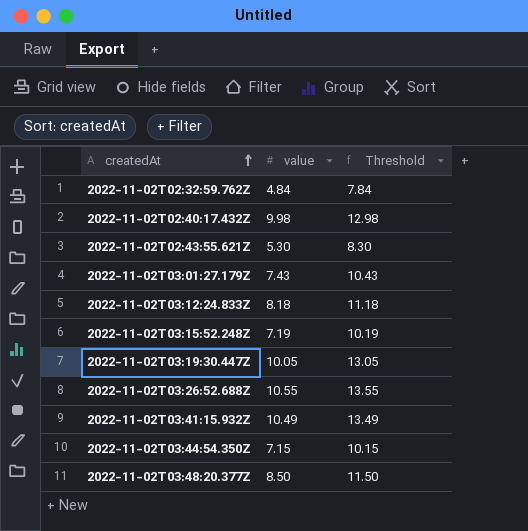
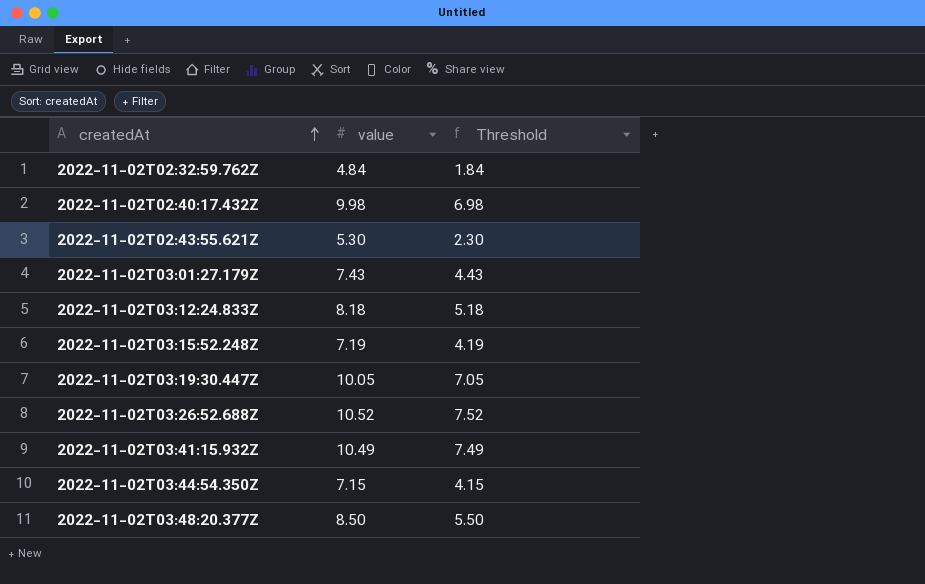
column Threshold | formula: [value] + 3 -> [value] - 3
2022-11-02T03:26:52.688Z | value: 10.55 -> 10.52

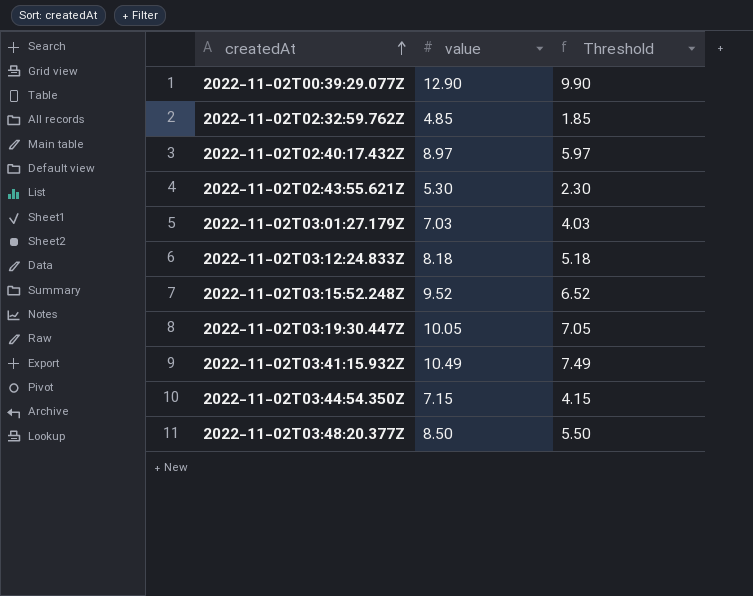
row 2022-11-02T03:26:52.688Z: 10.52 | 7.52 -> none
row 2022-11-02T00:39:29.077Z: none -> 12.90 | 9.90
2022-11-02T02:32:59.762Z | value: 4.84 -> 4.85
2022-11-02T02:32:59.762Z | Threshold: 1.84 -> 1.85
2022-11-02T02:40:17.432Z | value: 9.98 -> 8.97
2022-11-02T02:40:17.432Z | Threshold: 6.98 -> 5.97
2022-11-02T03:01:27.179Z | value: 7.43 -> 7.03
2022-11-02T03:01:27.179Z | Threshold: 4.43 -> 4.03
2022-11-02T03:15:52.248Z | value: 7.19 -> 9.52
2022-11-02T03:15:52.248Z | Threshold: 4.19 -> 6.52

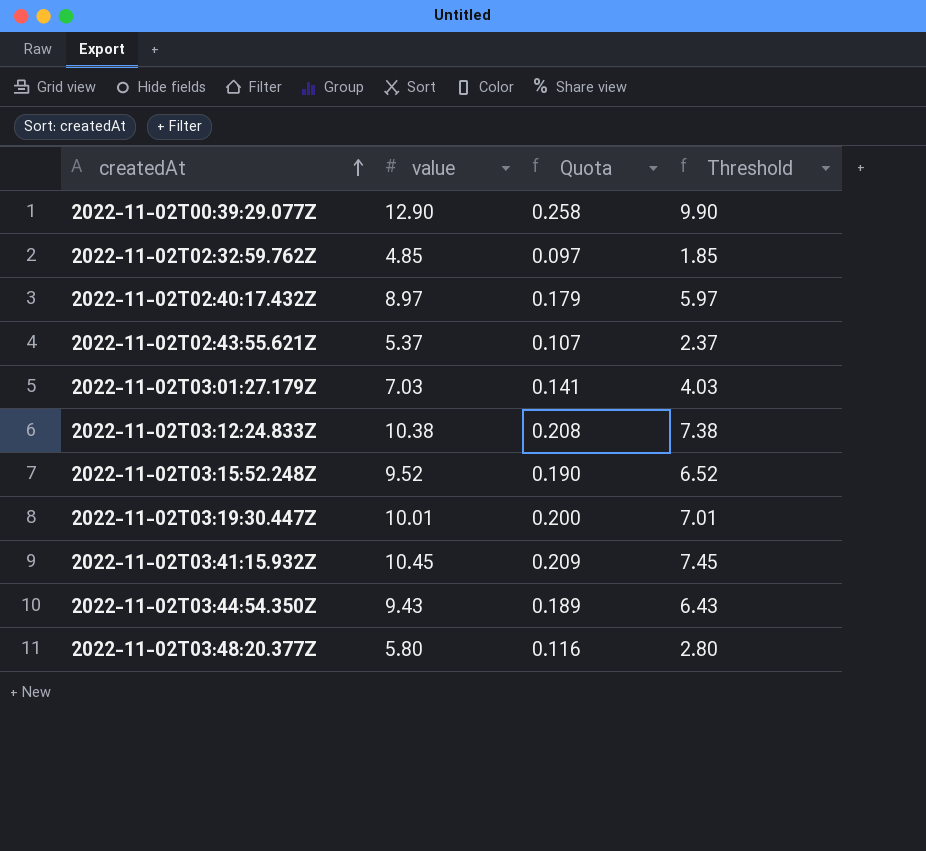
column Quota | formula: none -> [value] * 0.02
2022-11-02T02:43:55.621Z | value: 5.30 -> 5.37
2022-11-02T02:43:55.621Z | Threshold: 2.30 -> 2.37
2022-11-02T03:12:24.833Z | value: 8.18 -> 10.38
2022-11-02T03:12:24.833Z | Threshold: 5.18 -> 7.38
2022-11-02T03:19:30.447Z | value: 10.05 -> 10.01
2022-11-02T03:19:30.447Z | Threshold: 7.05 -> 7.01
2022-11-02T03:41:15.932Z | value: 10.49 -> 10.45
2022-11-02T03:41:15.932Z | Threshold: 7.49 -> 7.45
2022-11-02T03:44:54.350Z | value: 7.15 -> 9.43
2022-11-02T03:44:54.350Z | Threshold: 4.15 -> 6.43
2022-11-02T03:48:20.377Z | value: 8.50 -> 5.80
2022-11-02T03:48:20.377Z | Threshold: 5.50 -> 2.80

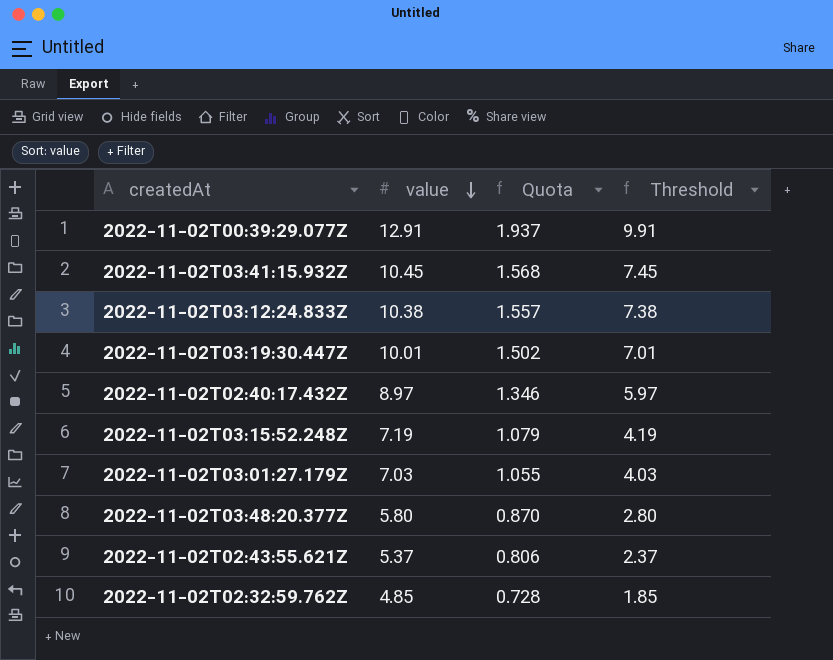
row order: createdAt ascending -> value descending
column Quota | formula: [value] * 0.02 -> [value] * 0.15
row 2022-11-02T03:44:54.350Z: 9.43 | 0.189 | 6.43 -> none
2022-11-02T00:39:29.077Z | value: 12.90 -> 12.91
2022-11-02T00:39:29.077Z | Threshold: 9.90 -> 9.91
2022-11-02T03:15:52.248Z | value: 9.52 -> 7.19
2022-11-02T03:15:52.248Z | Threshold: 6.52 -> 4.19

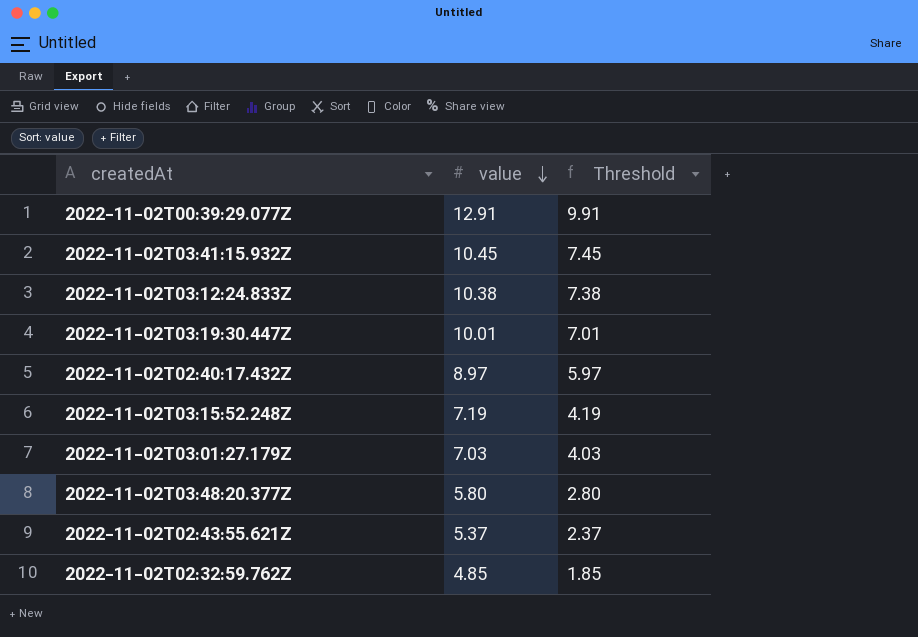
column Quota | formula: [value] * 0.15 -> none

